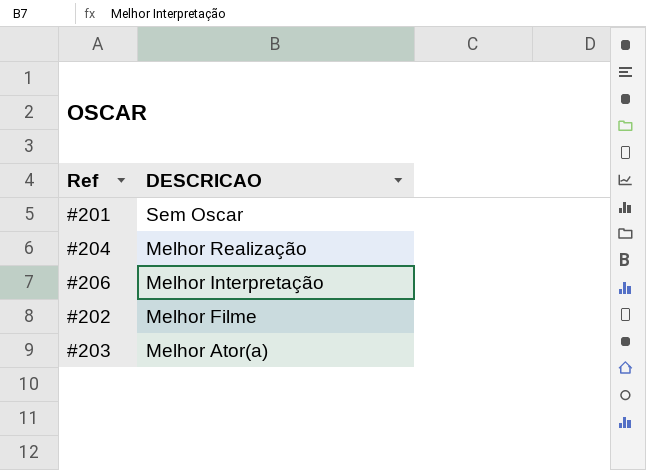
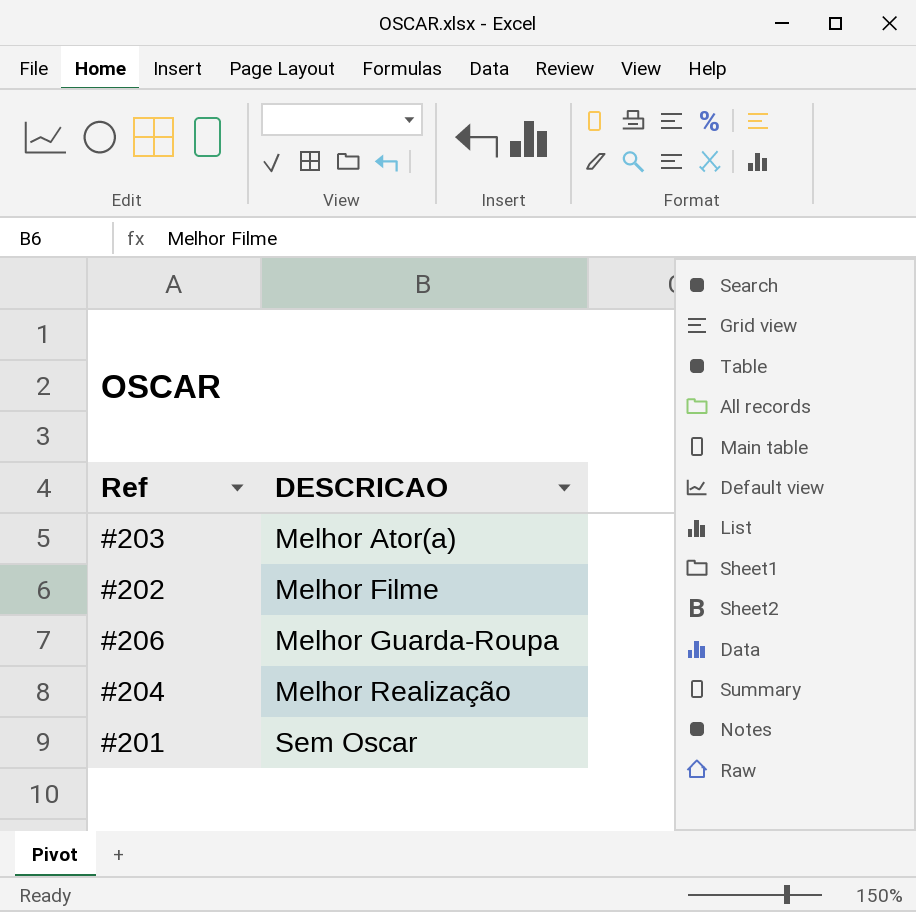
row order: DESCRICAO descending -> DESCRICAO ascending
#206 | DESCRICAO: Melhor Interpretação -> Melhor Guarda-Roupa

